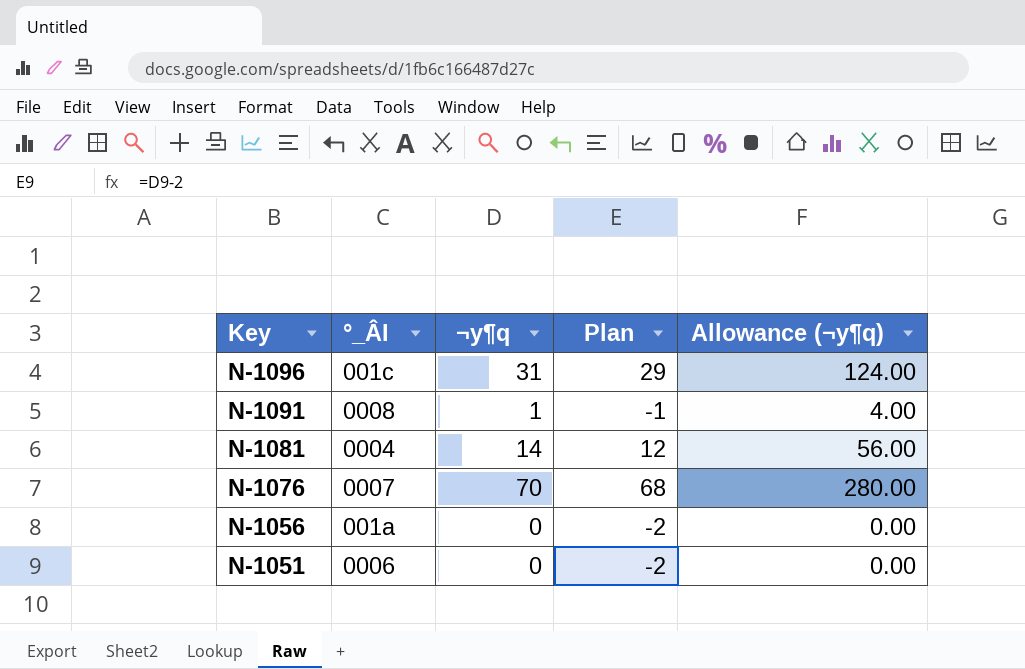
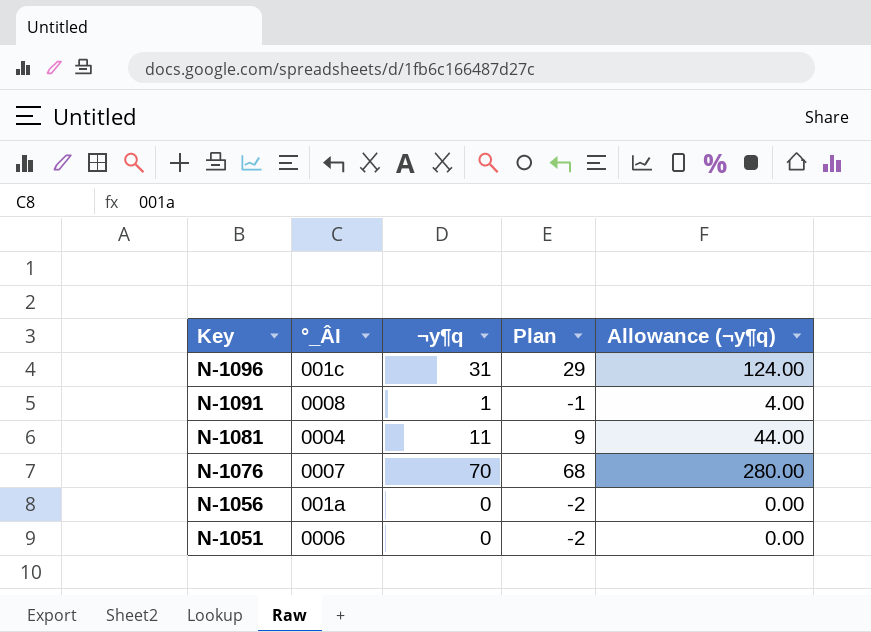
N-1081 | ¬y¶q: 14 -> 11
N-1081 | Plan: 12 -> 9
N-1081 | Allowance (¬y¶q): 56.00 -> 44.00

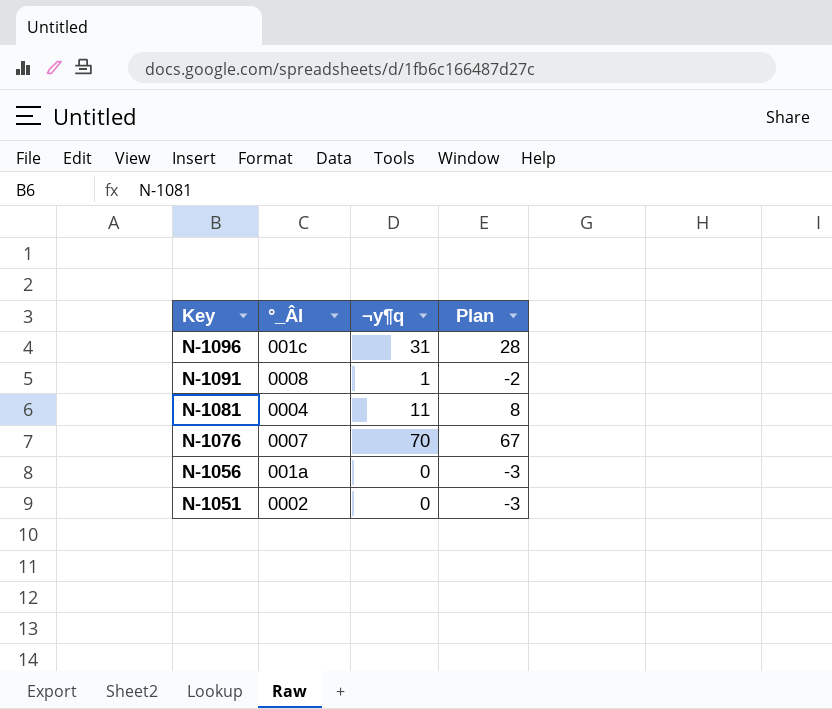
column Allowance (¬y¶q) | formula: [¬y¶q] * 4 -> none
column Plan | formula: [¬y¶q] - 2 -> [¬y¶q] - 3
N-1051 | °_ÂI: 0006 -> 0002

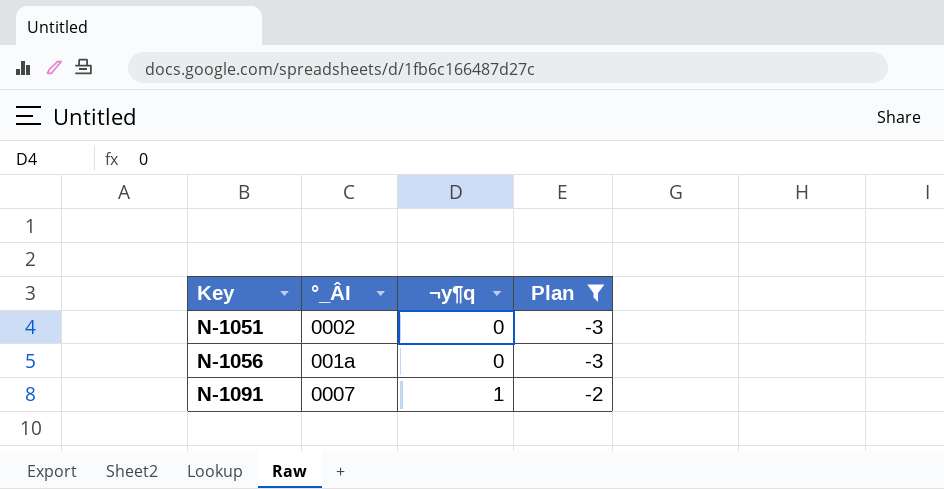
filter: none -> Plan <= -2
row order: Key descending -> Key ascending
N-1091 | °_ÂI: 0008 -> 0007

